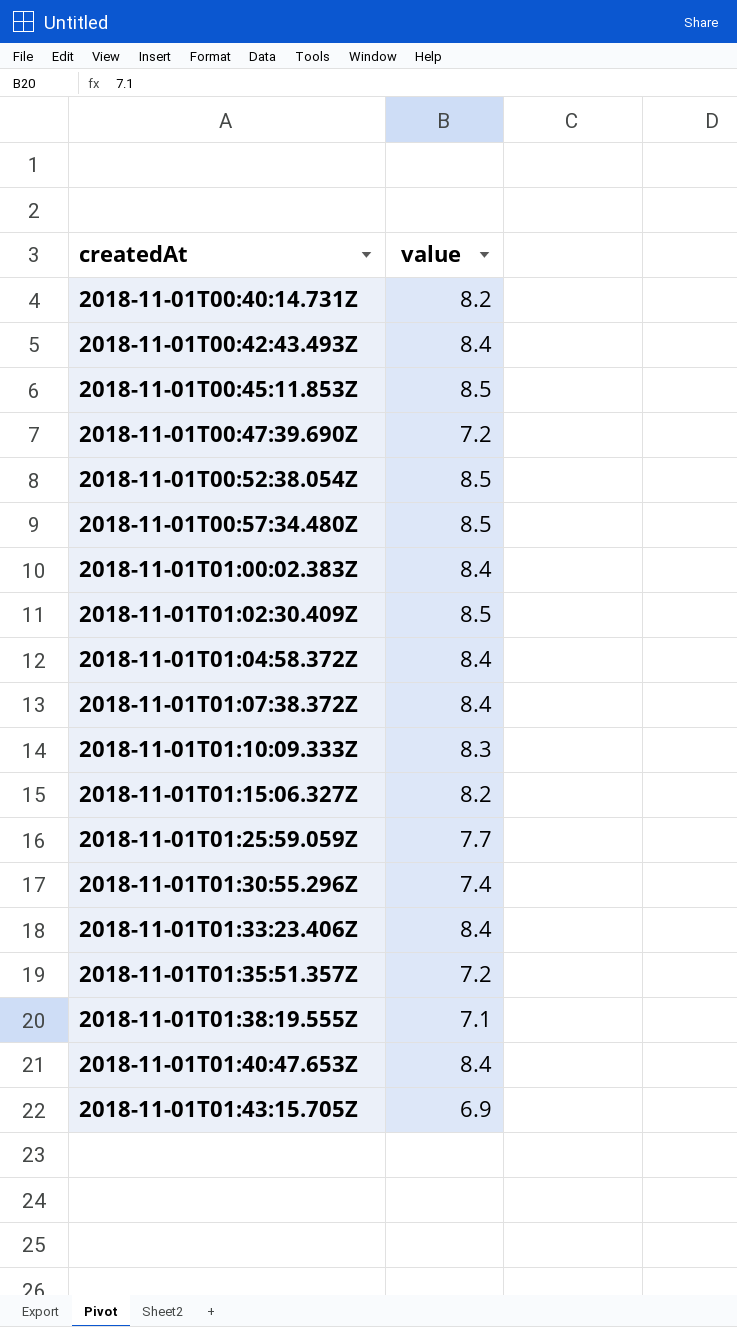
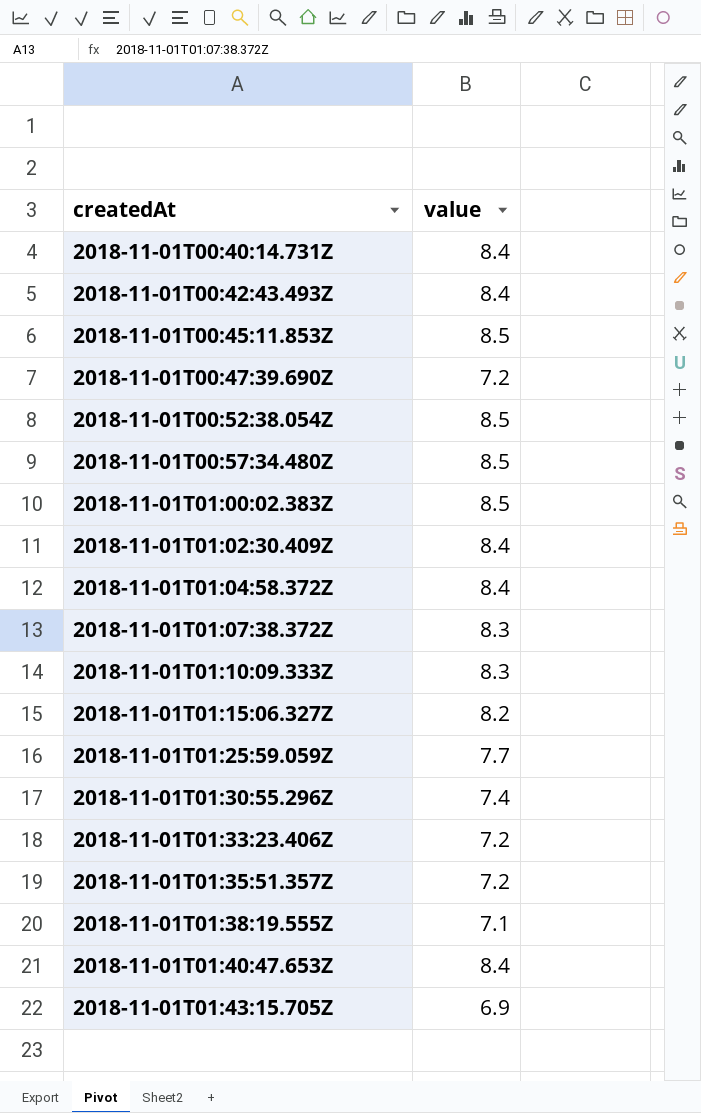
2018-11-01T00:40:14.731Z | value: 8.2 -> 8.4
2018-11-01T01:00:02.383Z | value: 8.4 -> 8.5
2018-11-01T01:02:30.409Z | value: 8.5 -> 8.4
2018-11-01T01:07:38.372Z | value: 8.4 -> 8.3
2018-11-01T01:33:23.406Z | value: 8.4 -> 7.2

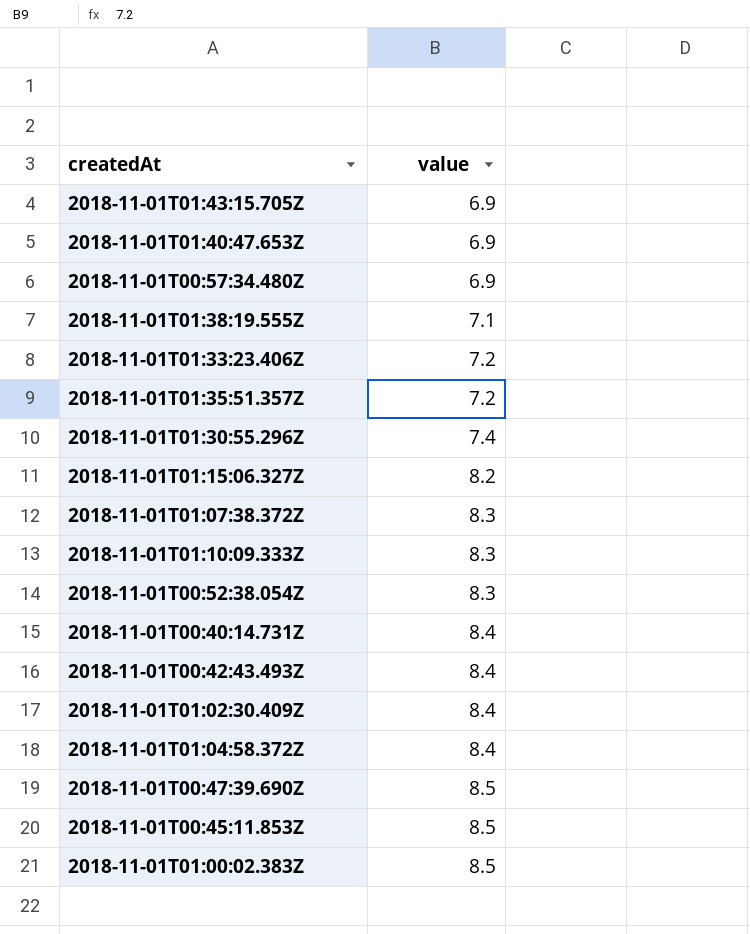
row order: createdAt ascending -> value ascending
row 2018-11-01T01:25:59.059Z: 7.7 -> none
2018-11-01T01:40:47.653Z | value: 8.4 -> 6.9
2018-11-01T00:57:34.480Z | value: 8.5 -> 6.9
2018-11-01T00:52:38.054Z | value: 8.5 -> 8.3
2018-11-01T00:47:39.690Z | value: 7.2 -> 8.5

